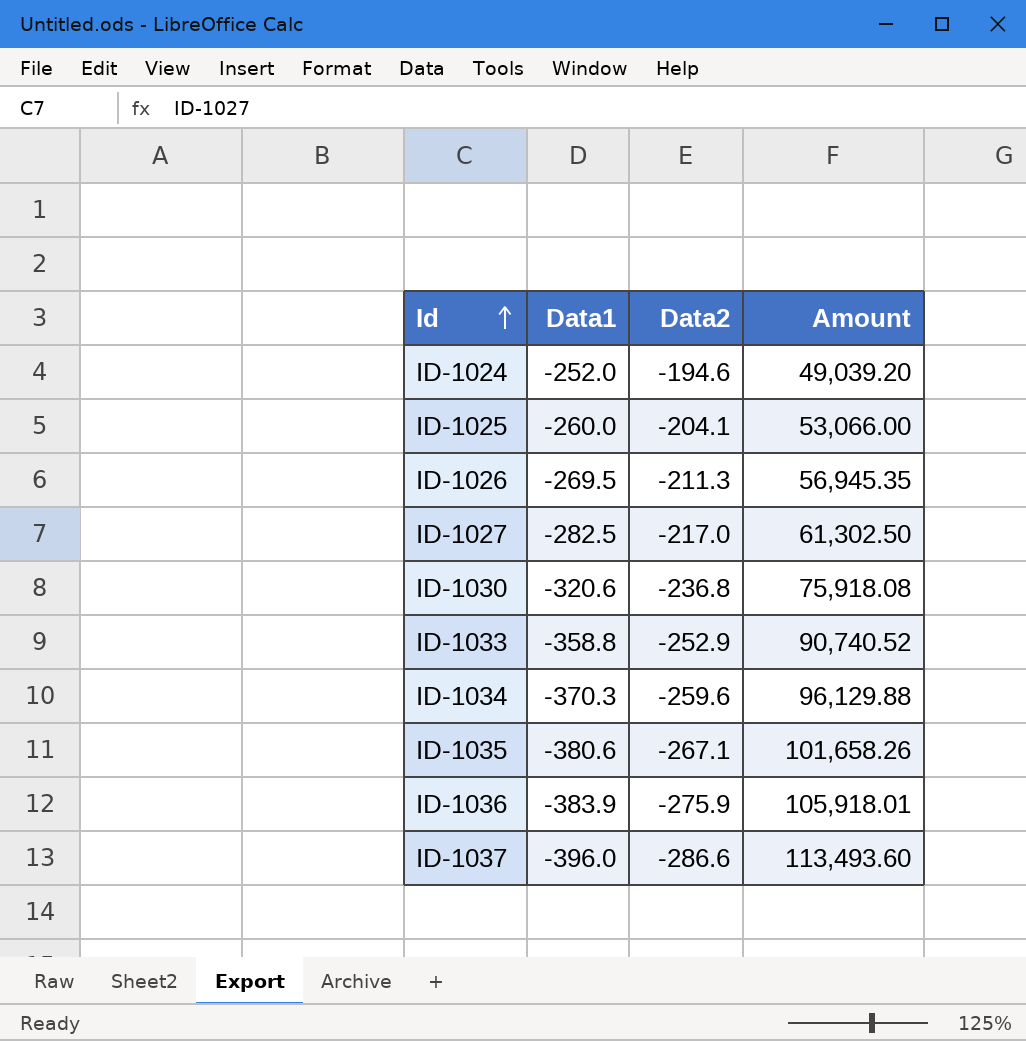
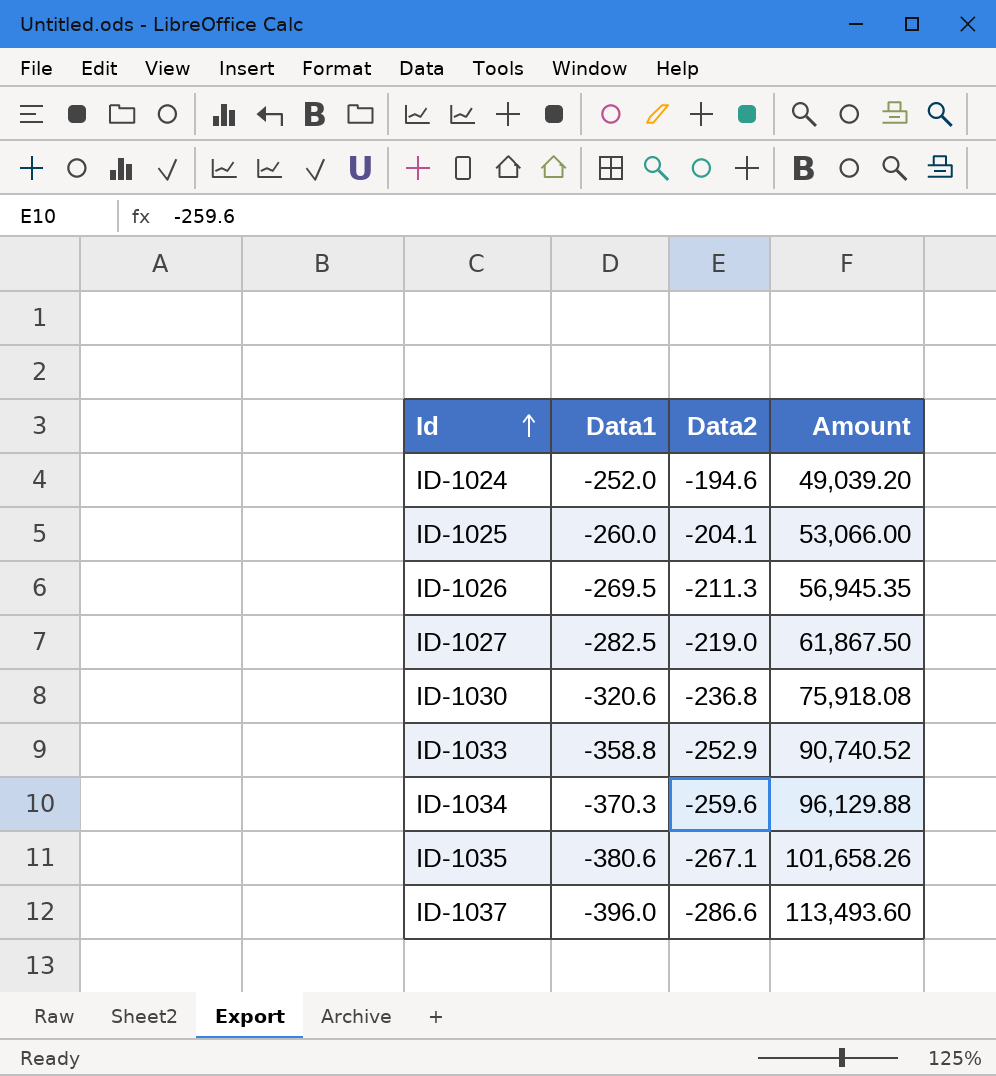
row ID-1036: -383.9 | -275.9 | 105,918.01 -> none
ID-1027 | Data2: -217.0 -> -219.0
ID-1027 | Amount: 61,302.50 -> 61,867.50

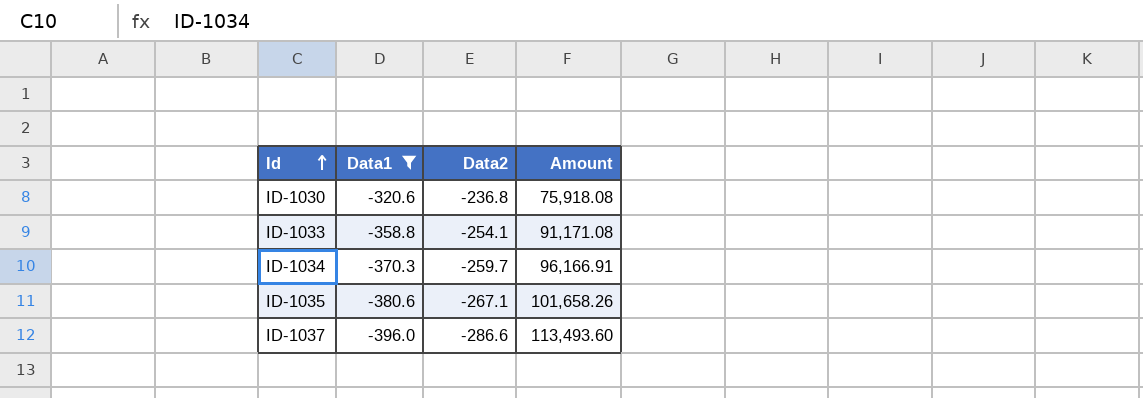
filter: none -> Data1 <= -320.6
ID-1033 | Data2: -252.9 -> -254.1
ID-1033 | Amount: 90,740.52 -> 91,171.08
ID-1034 | Data2: -259.6 -> -259.7
ID-1034 | Amount: 96,129.88 -> 96,166.91

